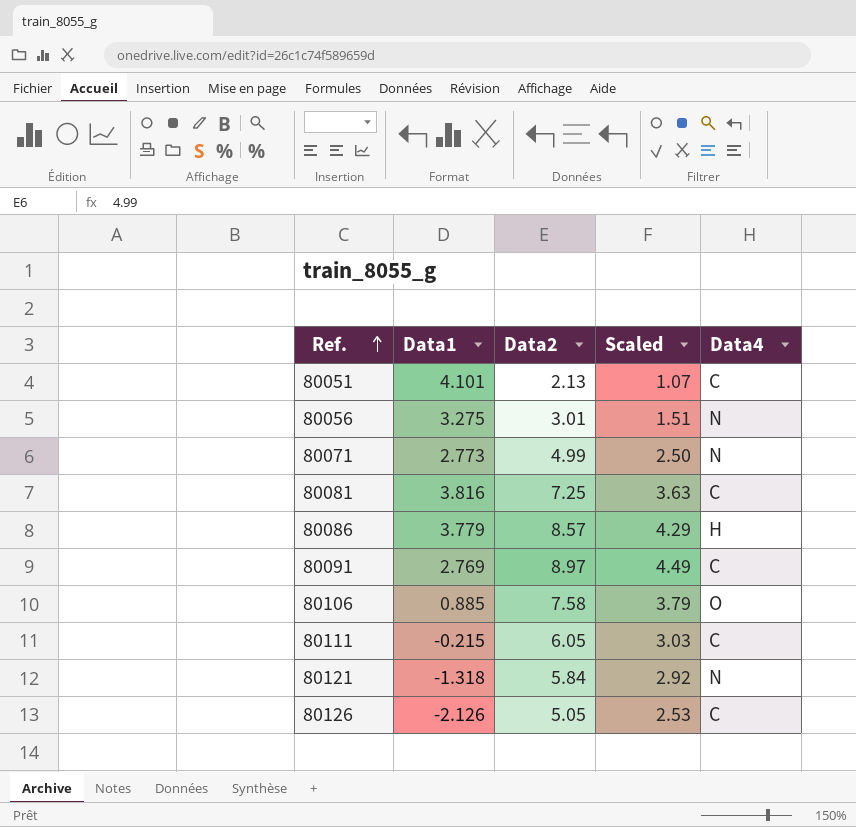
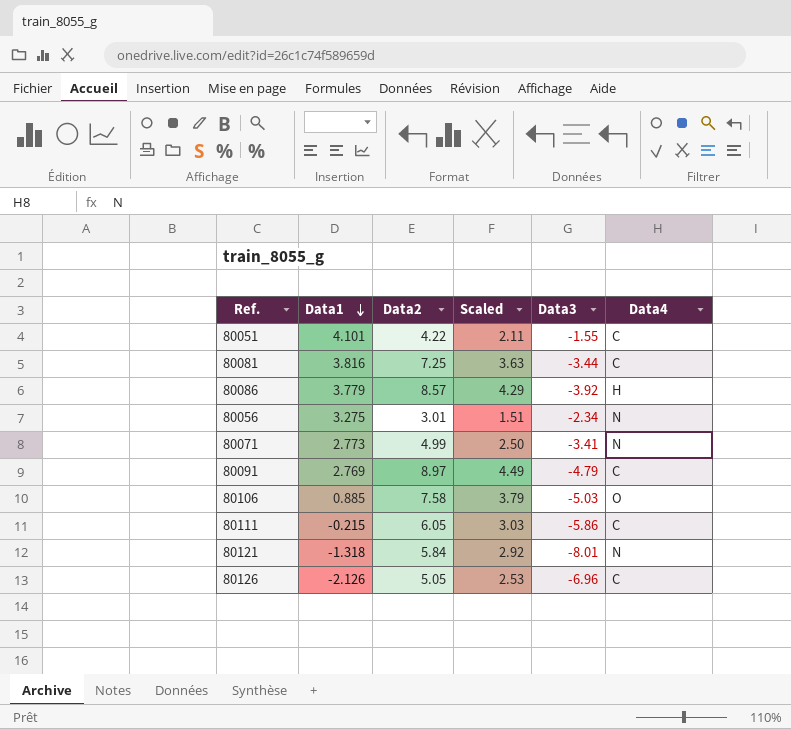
row order: Ref. ascending -> Data1 descending
column Data3 | position: none -> 5
80051 | Data2: 2.13 -> 4.22
80051 | Scaled: 1.07 -> 2.11

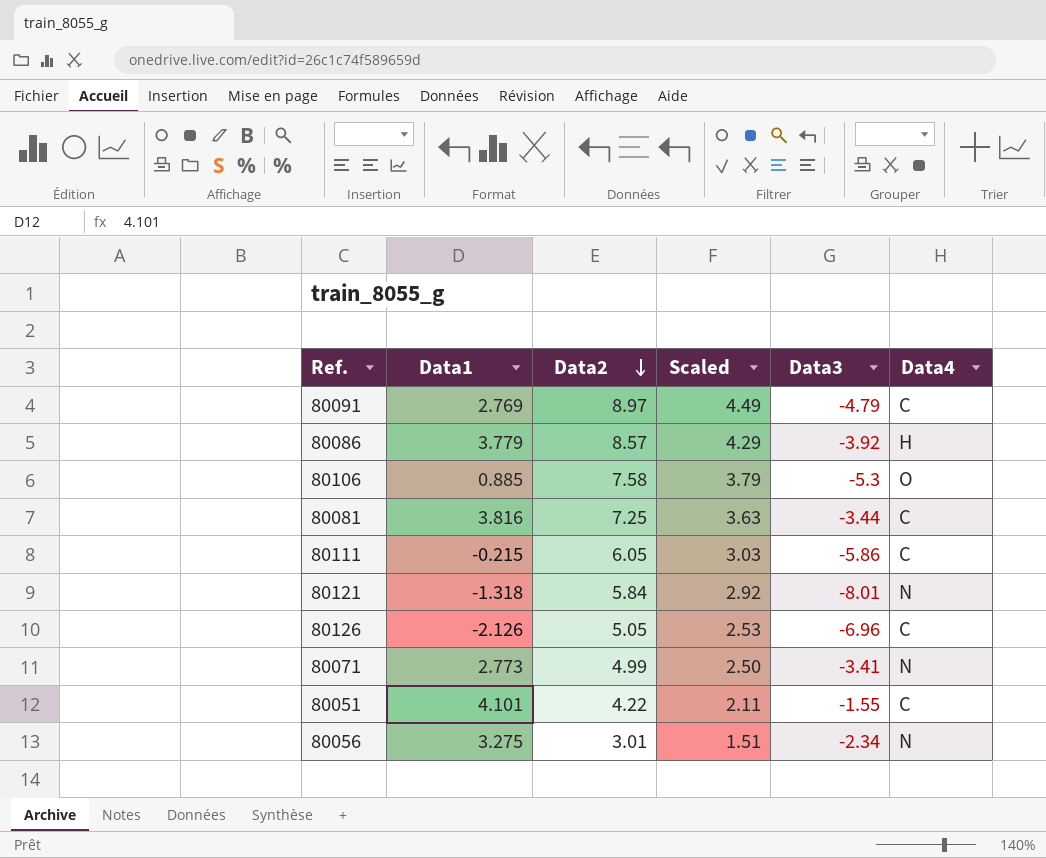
row order: Data1 descending -> Data2 descending
80106 | Data3: -5.03 -> -5.3

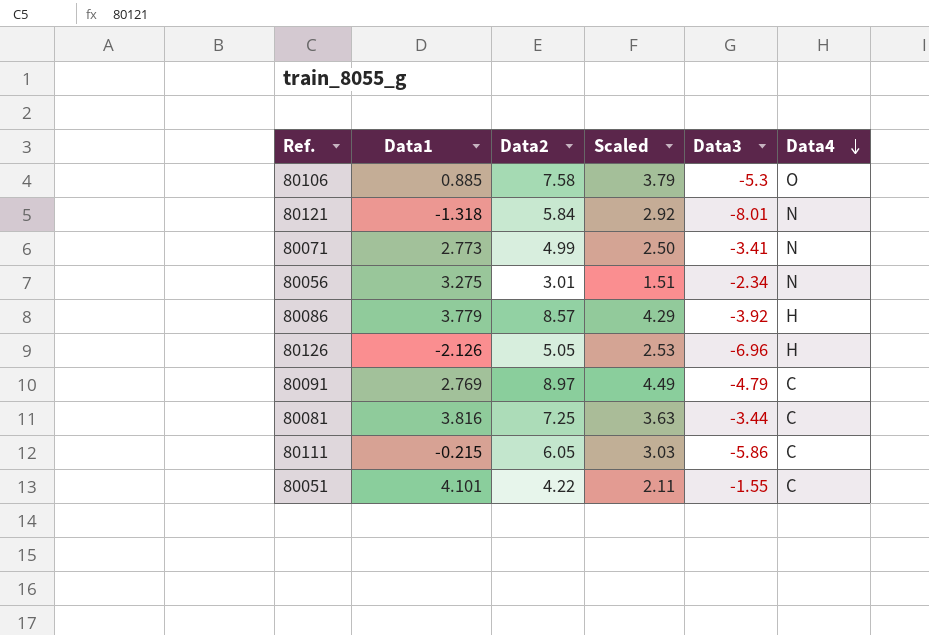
row order: Data2 descending -> Data4 descending
80126 | Data4: C -> H

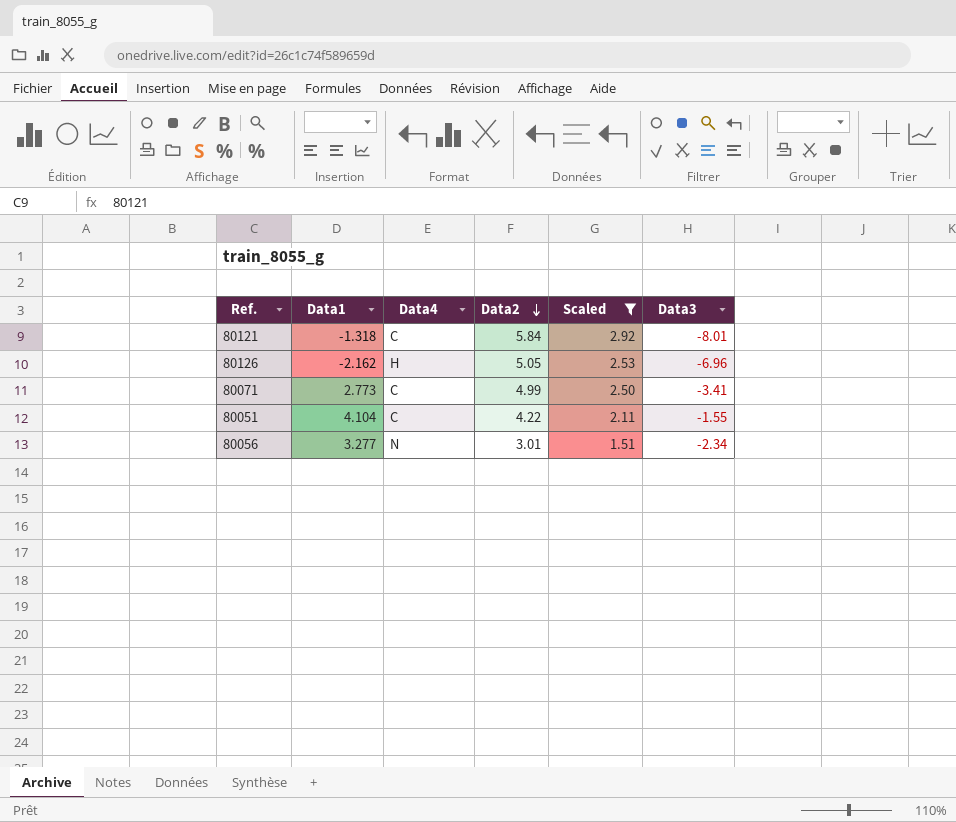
filter: none -> Scaled <= 2.92
row order: Data4 descending -> Data2 descending
column Data4 | position: 6 -> 3
80121 | Data4: N -> C
80126 | Data1: -2.126 -> -2.162
80071 | Data4: N -> C
80051 | Data1: 4.101 -> 4.104
80056 | Data1: 3.275 -> 3.277

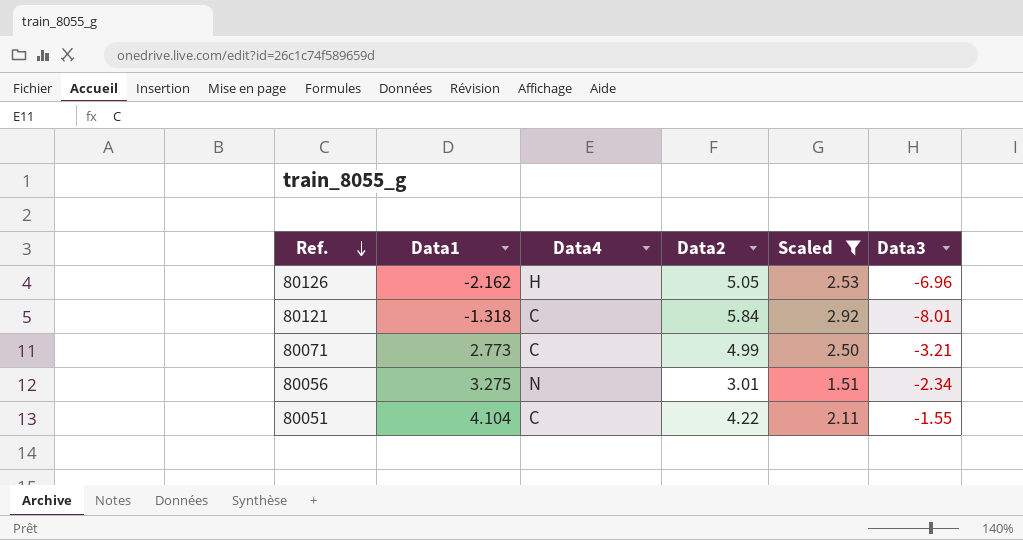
row order: Data2 descending -> Ref. descending
80071 | Data3: -3.41 -> -3.21
80056 | Data1: 3.277 -> 3.275

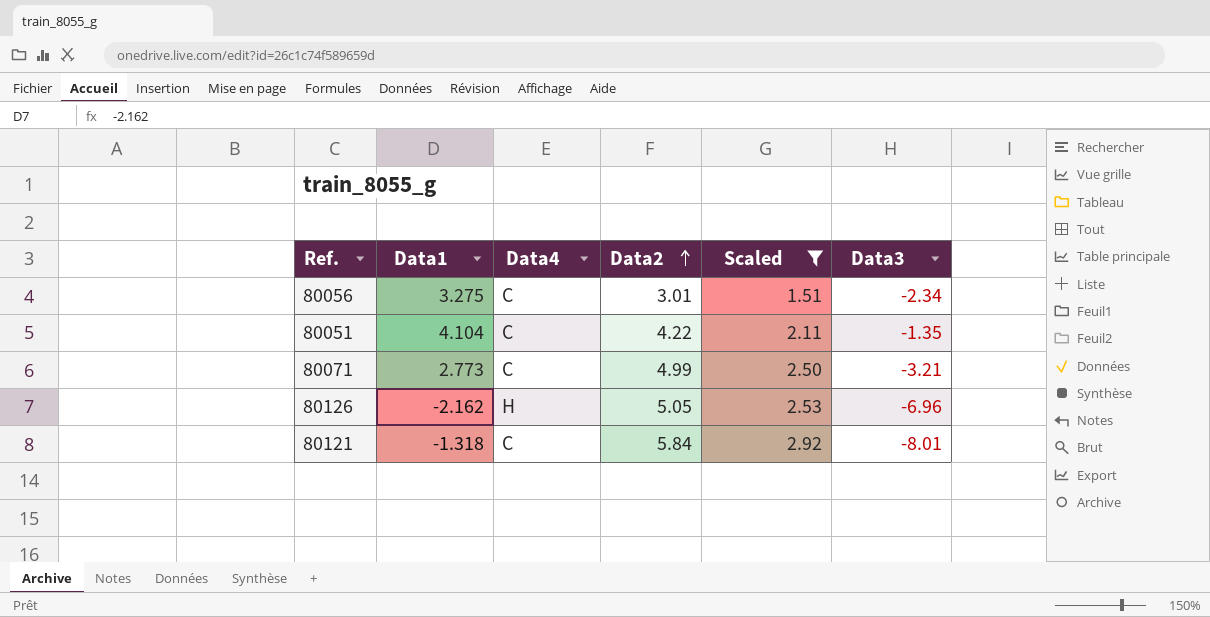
row order: Ref. descending -> Data2 ascending
80056 | Data4: N -> C
80051 | Data3: -1.55 -> -1.35

